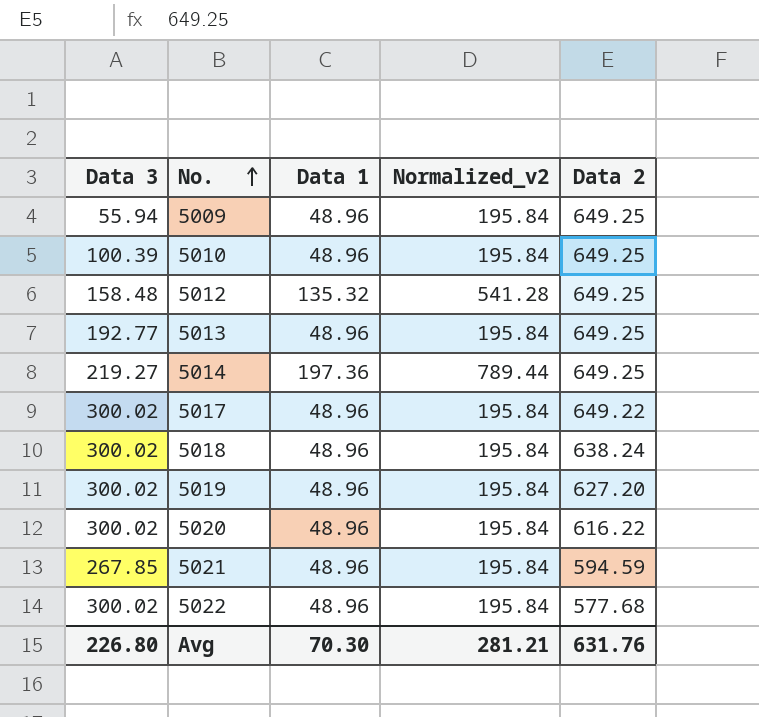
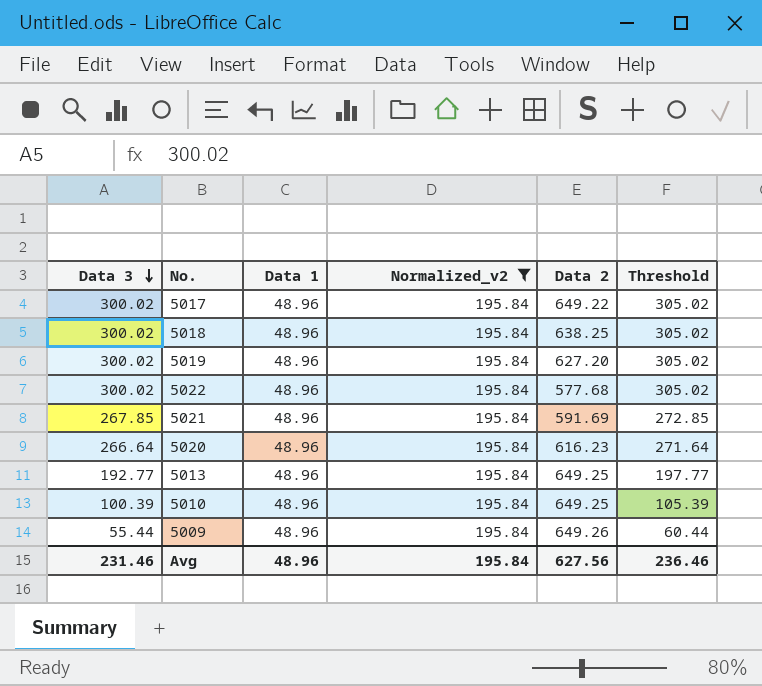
filter: none -> Normalized_v2 = 195.84
row order: No. ascending -> Data 3 descending
column Threshold | formula: none -> [Data 3] + 5
5018 | Data 2: 638.24 -> 638.25
5021 | Data 2: 594.59 -> 591.69
5020 | Data 3: 300.02 -> 266.64
5020 | Data 2: 616.22 -> 616.23
5009 | Data 3: 55.94 -> 55.44
5009 | Data 2: 649.25 -> 649.26
Avg | Data 3: 226.80 -> 231.46
Avg | Data 1: 70.30 -> 48.96
Avg | Normalized_v2: 281.21 -> 195.84
Avg | Data 2: 631.76 -> 627.56

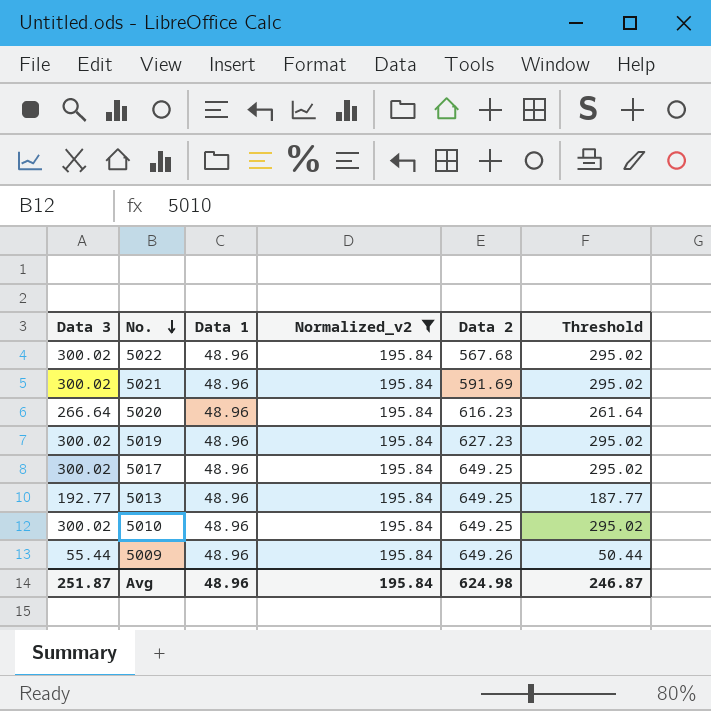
row order: Data 3 descending -> No. descending
column Threshold | formula: [Data 3] + 5 -> [Data 3] - 5
row 5018: 300.02 | 48.96 | 195.84 | 638.25 | 305.02 -> none
5022 | Data 2: 577.68 -> 567.68
5021 | Data 3: 267.85 -> 300.02
5019 | Data 2: 627.20 -> 627.23
5017 | Data 2: 649.22 -> 649.25
5010 | Data 3: 100.39 -> 300.02
Avg | Data 3: 231.46 -> 251.87
Avg | Data 2: 627.56 -> 624.98
Avg | Threshold: 236.46 -> 246.87

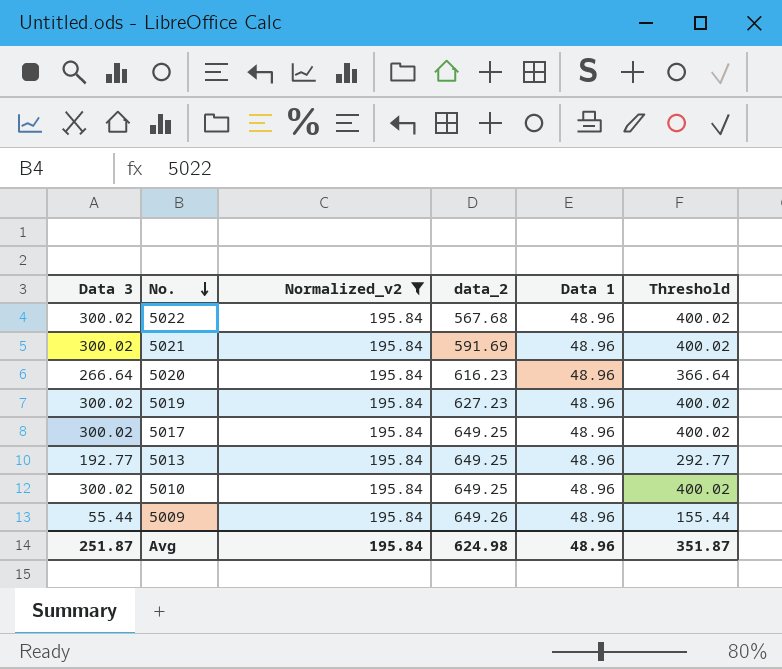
column name: Data 2 -> data_2
column Data 1 | position: 3 -> 5
column Threshold | formula: [Data 3] - 5 -> [Data 3] + 100
Avg | Threshold: 246.87 -> 351.87

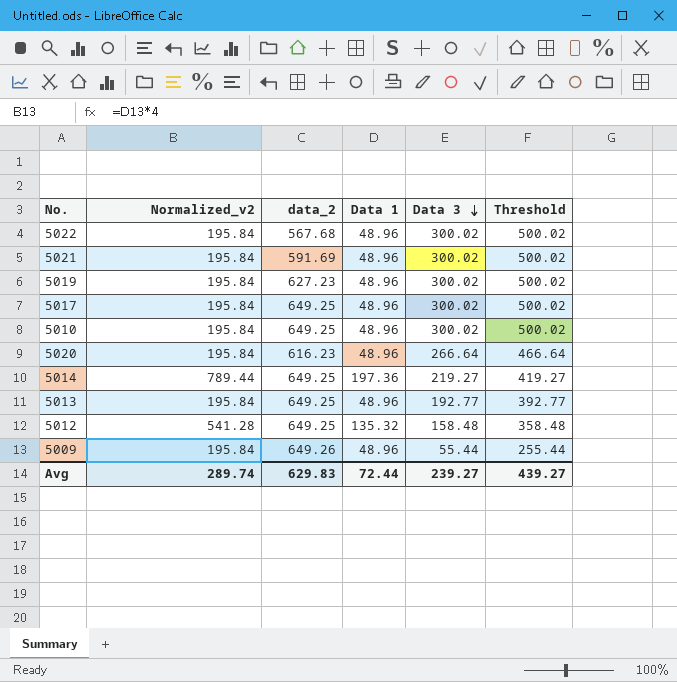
filter: Normalized_v2 = 195.84 -> none
row order: No. descending -> Data 3 descending
column Data 3 | position: 1 -> 5
column Threshold | formula: [Data 3] + 100 -> [Data 3] + 200
Avg | Normalized_v2: 195.84 -> 289.74
Avg | data_2: 624.98 -> 629.83
Avg | Data 1: 48.96 -> 72.44
Avg | Data 3: 251.87 -> 239.27
Avg | Threshold: 351.87 -> 439.27

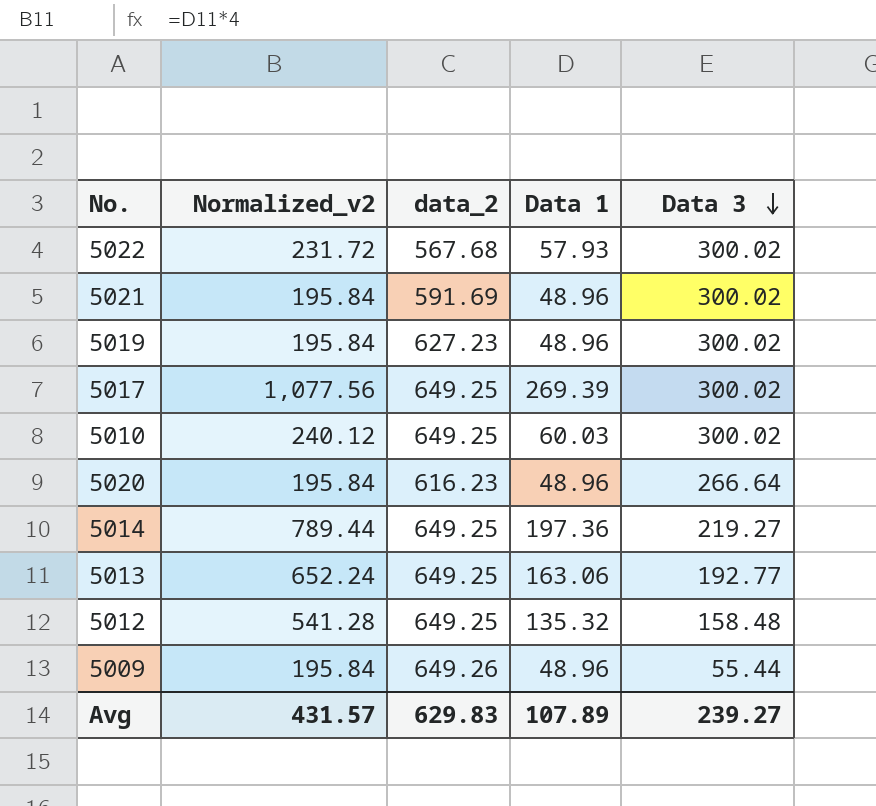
column Threshold | formula: [Data 3] + 200 -> none
5022 | Normalized_v2: 195.84 -> 231.72
5022 | Data 1: 48.96 -> 57.93
5017 | Normalized_v2: 195.84 -> 1,077.56
5017 | Data 1: 48.96 -> 269.39
5010 | Normalized_v2: 195.84 -> 240.12
5010 | Data 1: 48.96 -> 60.03
5013 | Normalized_v2: 195.84 -> 652.24
5013 | Data 1: 48.96 -> 163.06
Avg | Normalized_v2: 289.74 -> 431.57
Avg | Data 1: 72.44 -> 107.89

